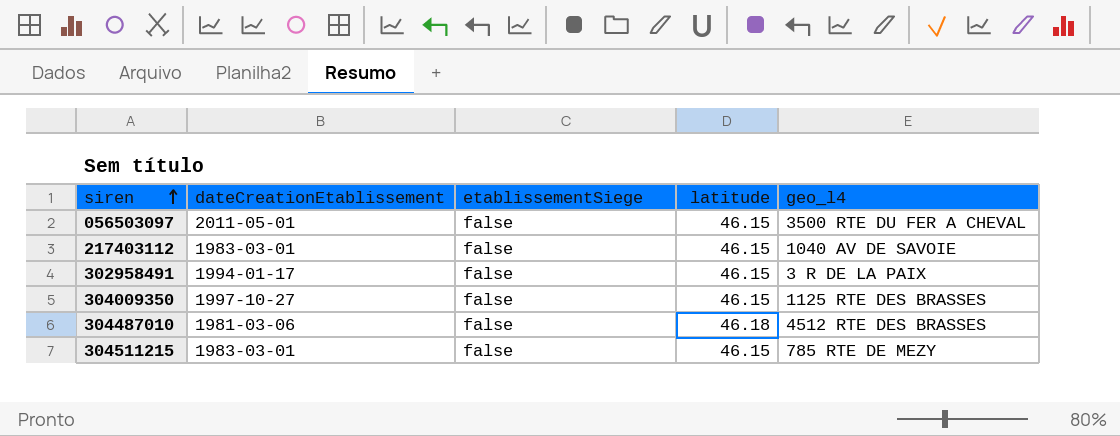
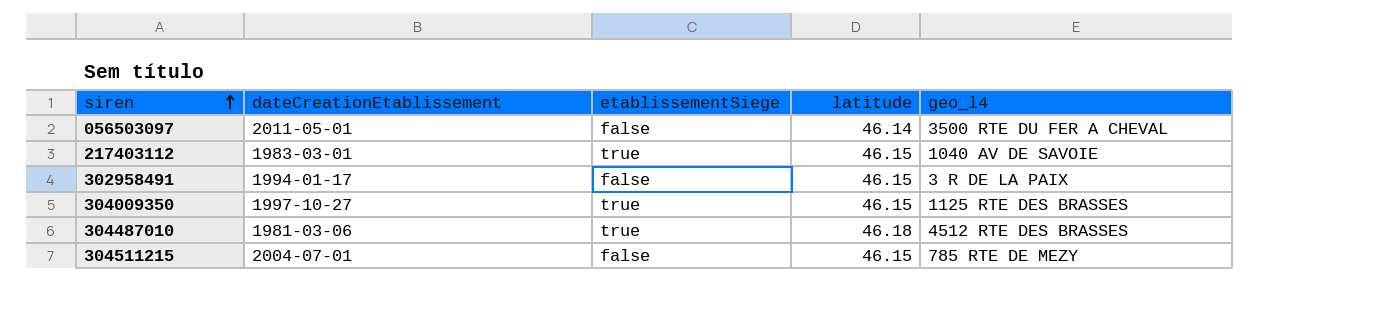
056503097 | latitude: 46.15 -> 46.14
217403112 | etablissementSiege: false -> true
304009350 | etablissementSiege: false -> true
304487010 | etablissementSiege: false -> true
304511215 | dateCreationEtablissement: 1983-03-01 -> 2004-07-01

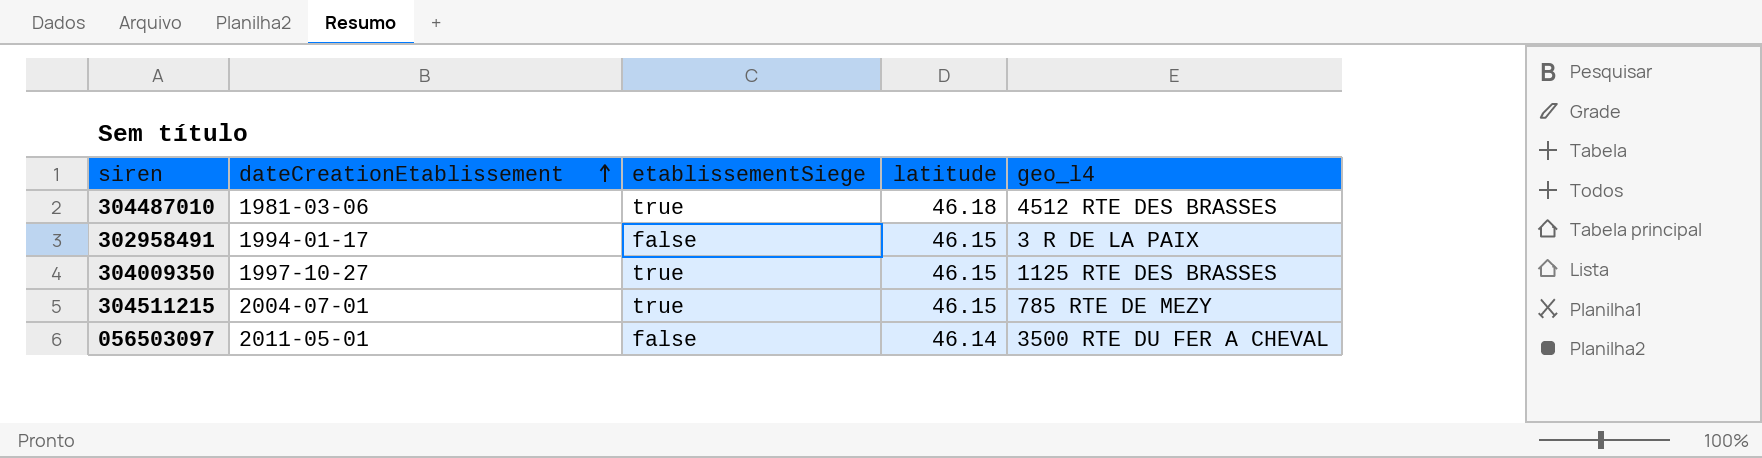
row order: siren ascending -> dateCreationEtablissement ascending
row 217403112: 1983-03-01 | true | 46.15 | 1040 AV DE SAVOIE -> none
304511215 | etablissementSiege: false -> true

